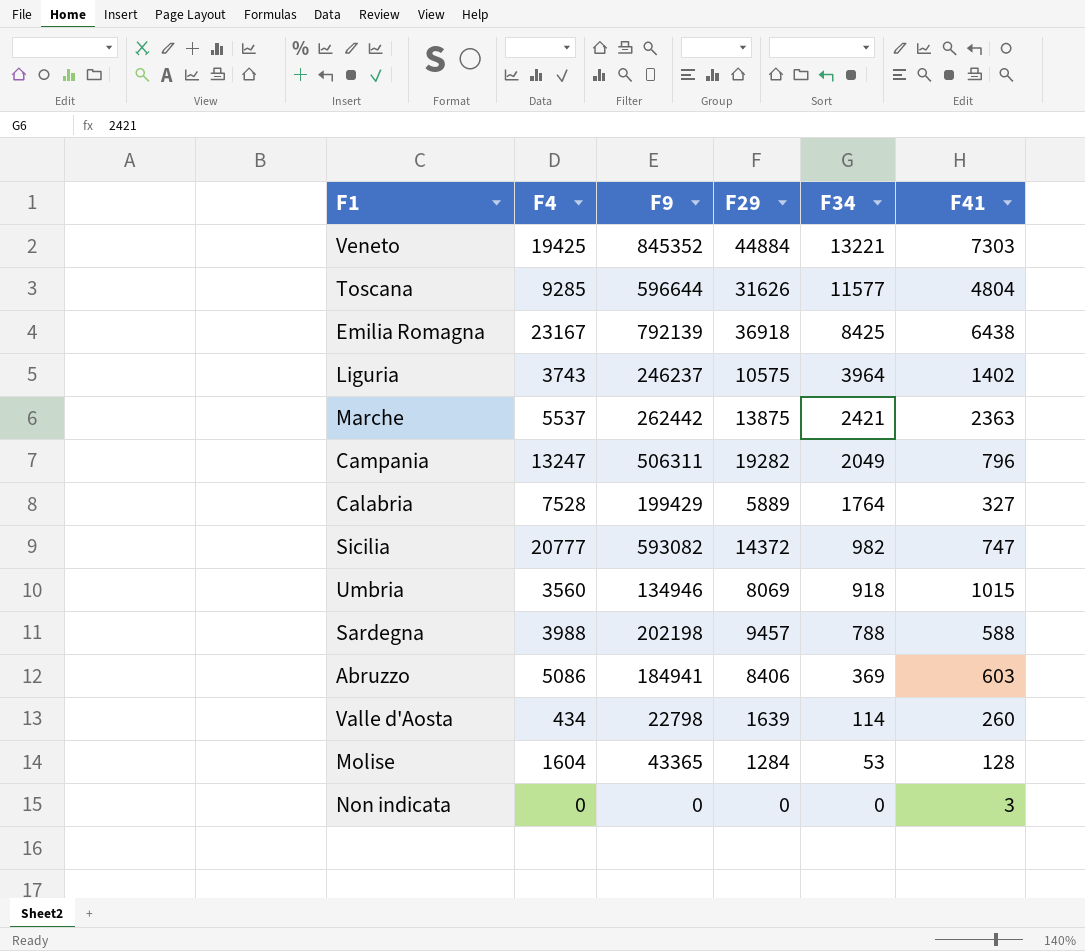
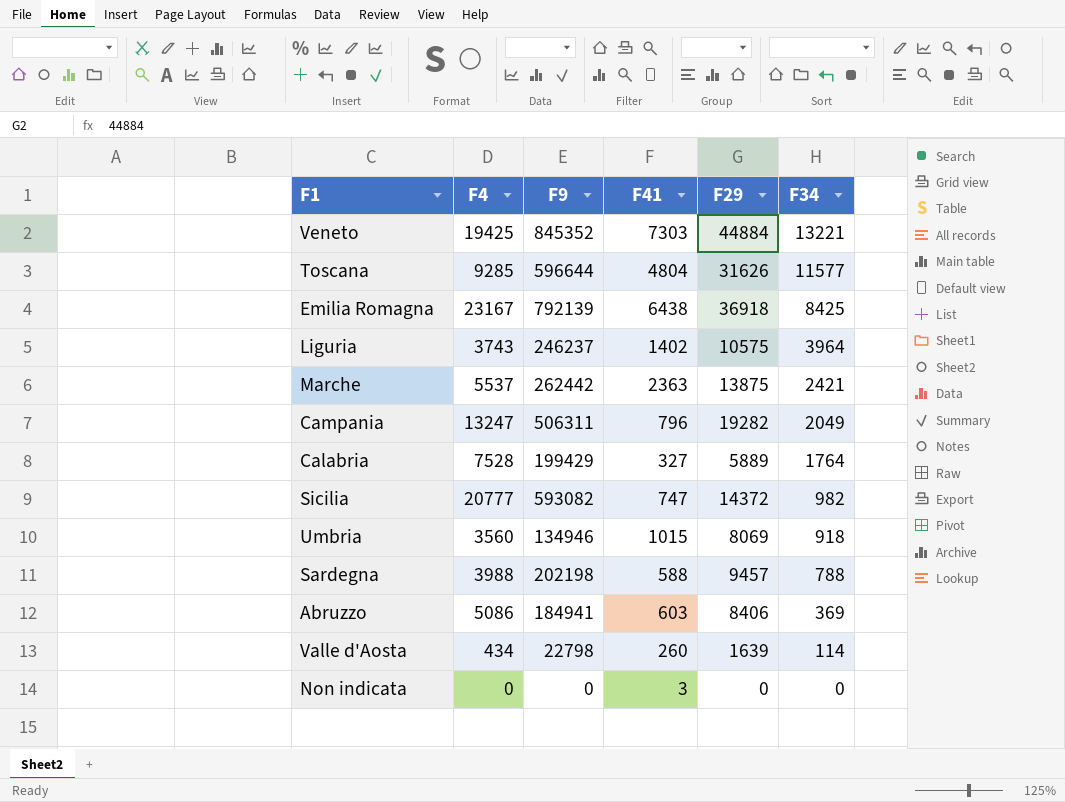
column F41 | position: 6 -> 4
row Molise: 1604 | 43365 | 1284 | 53 | 128 -> none

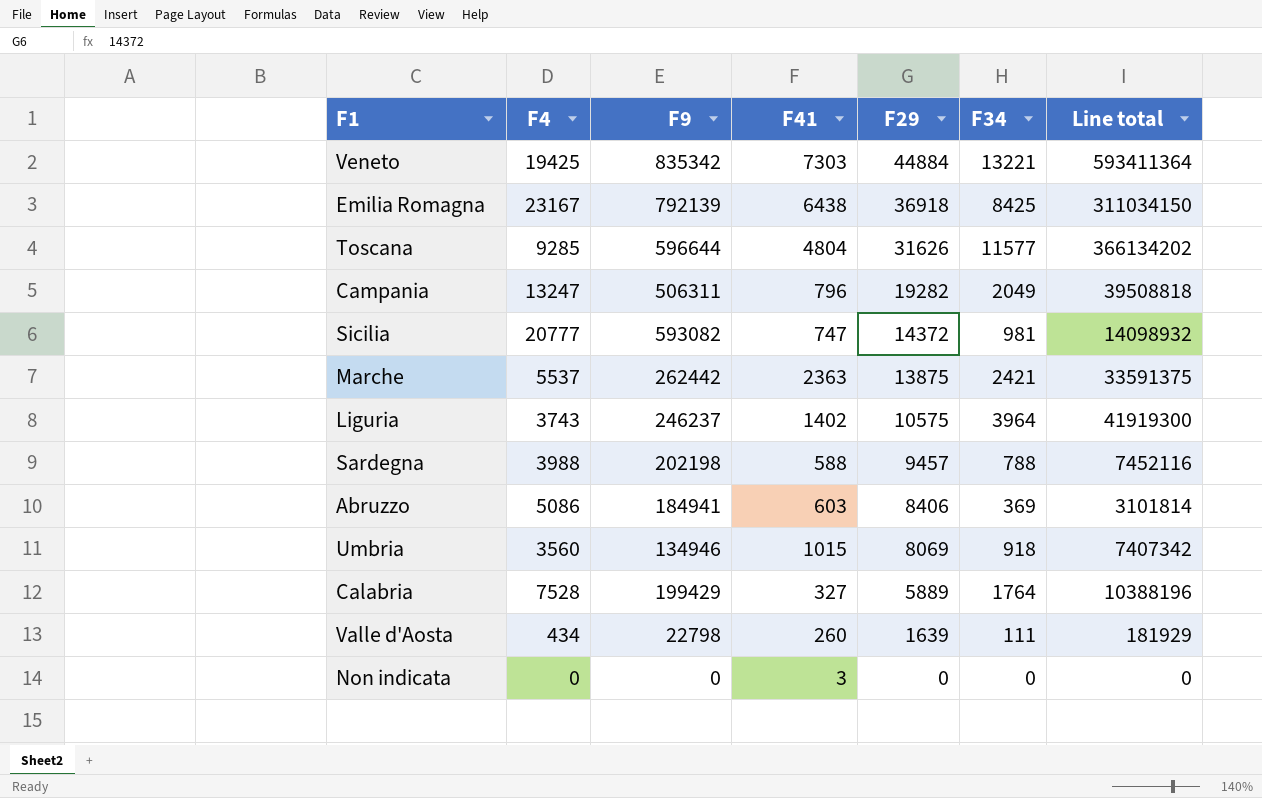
row order: F34 descending -> F29 descending
column Line total | formula: none -> [F29] * [F34]
Veneto | F9: 845352 -> 835342
Sicilia | F34: 982 -> 981
Valle d'Aosta | F34: 114 -> 111

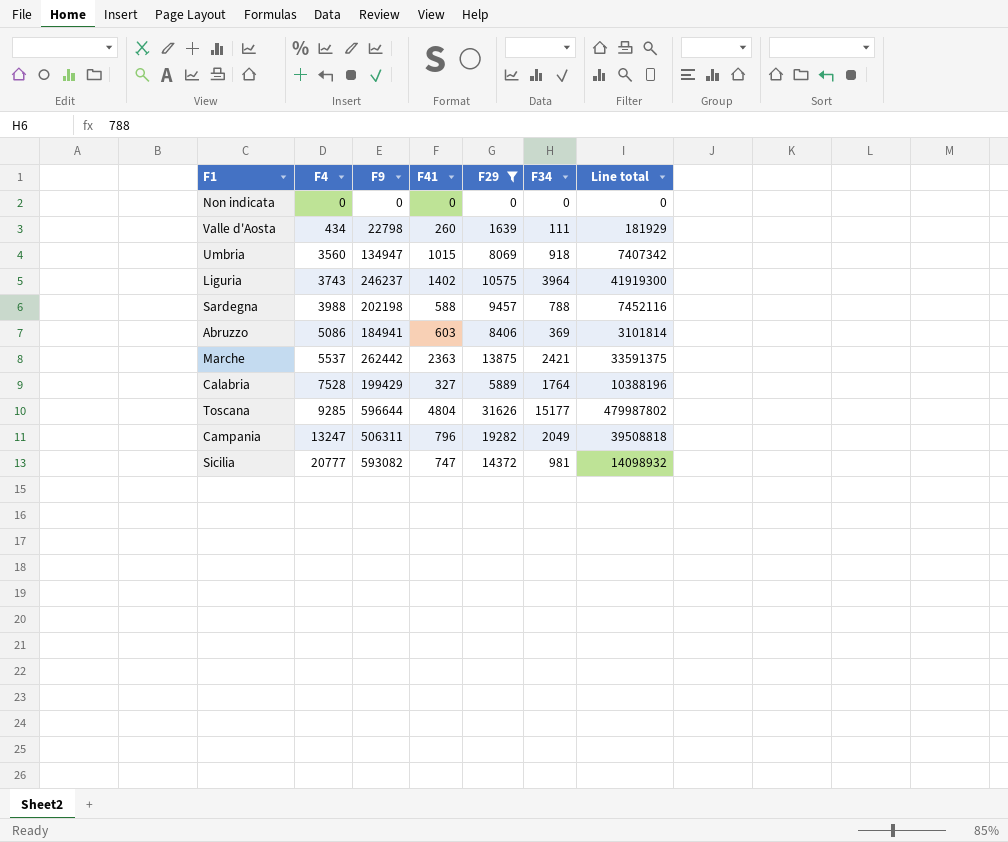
filter: none -> F29 <= 31626
row order: F29 descending -> F4 ascending
Non indicata | F41: 3 -> 0
Umbria | F9: 134946 -> 134947
Toscana | F34: 11577 -> 15177
Toscana | Line total: 366134202 -> 479987802

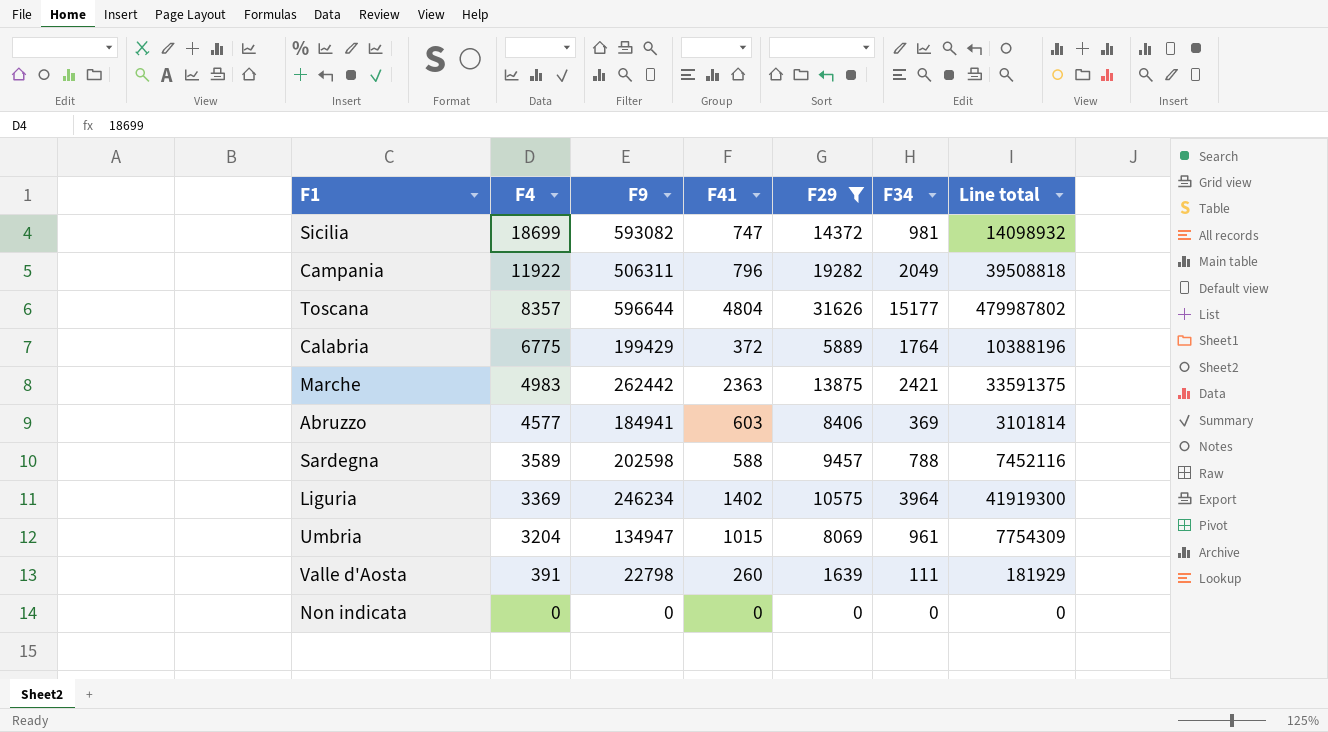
row order: F4 ascending -> F4 descending
Sicilia | F4: 20777 -> 18699
Campania | F4: 13247 -> 11922
Toscana | F4: 9285 -> 8357
Calabria | F4: 7528 -> 6775
Calabria | F41: 327 -> 372
Marche | F4: 5537 -> 4983
Abruzzo | F4: 5086 -> 4577
Sardegna | F4: 3988 -> 3589
Sardegna | F9: 202198 -> 202598
Liguria | F4: 3743 -> 3369
Liguria | F9: 246237 -> 246234
Umbria | F4: 3560 -> 3204
Umbria | F34: 918 -> 961
Umbria | Line total: 7407342 -> 7754309
Valle d'Aosta | F4: 434 -> 391

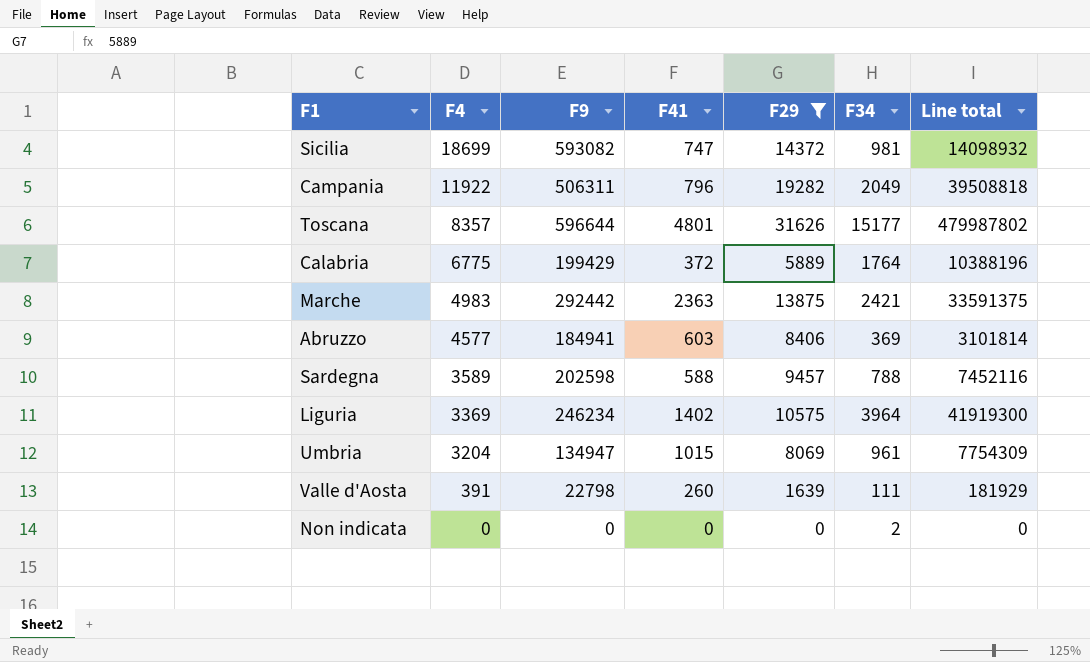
Toscana | F41: 4804 -> 4801
Marche | F9: 262442 -> 292442
Non indicata | F34: 0 -> 2

